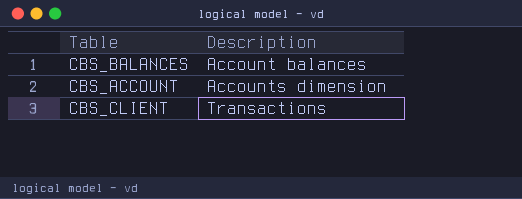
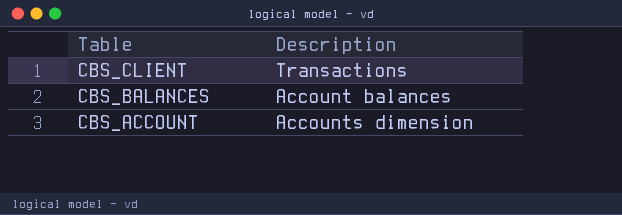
row order: Description ascending -> Table descending

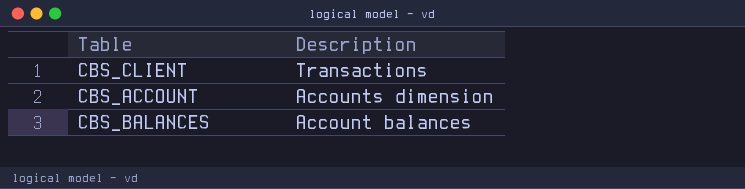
row order: Table descending -> Description descending

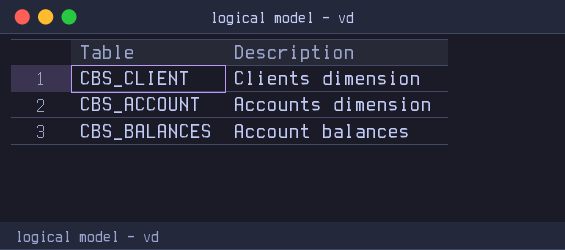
CBS_CLIENT | Description: Transactions -> Clients dimension

